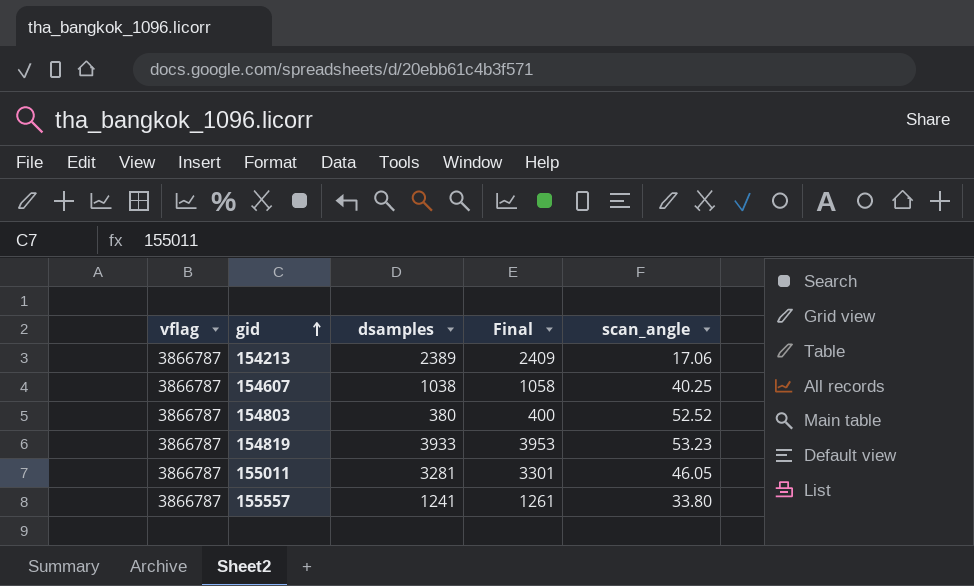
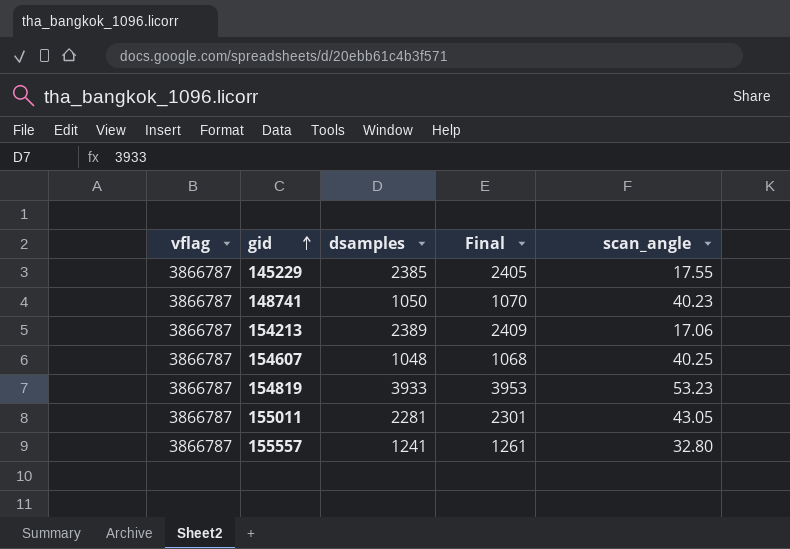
row 154803: 3866787 | 380 | 400 | 52.52 -> none
row 145229: none -> 3866787 | 2385 | 2405 | 17.55
row 148741: none -> 3866787 | 1050 | 1070 | 40.23
154607 | dsamples: 1038 -> 1048
154607 | Final: 1058 -> 1068
155011 | dsamples: 3281 -> 2281
155011 | Final: 3301 -> 2301
155011 | scan_angle: 46.05 -> 43.05
155557 | scan_angle: 33.80 -> 32.80

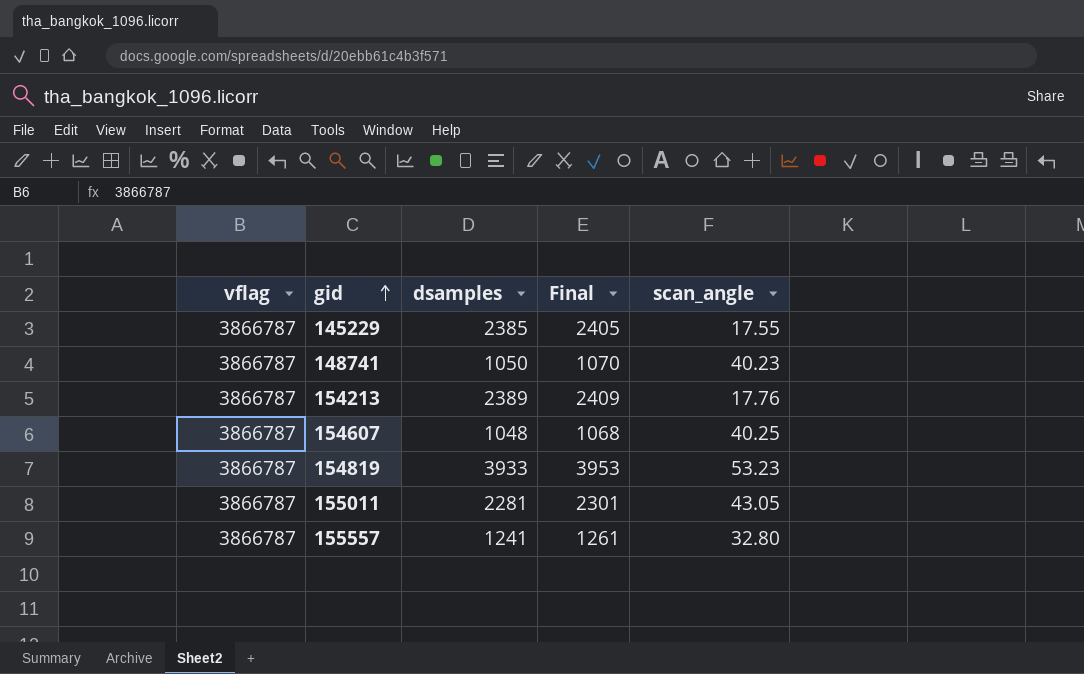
154213 | scan_angle: 17.06 -> 17.76

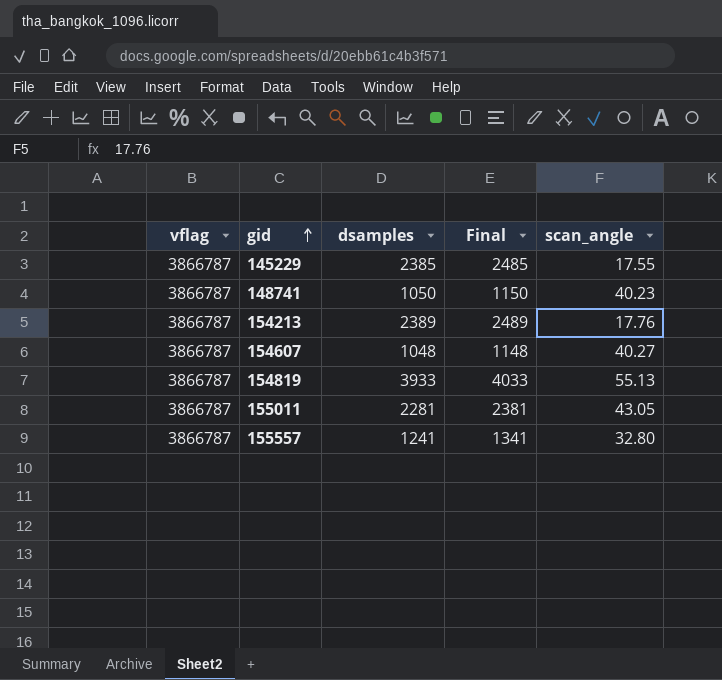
column Final | formula: [dsamples] + 20 -> [dsamples] + 100
154607 | scan_angle: 40.25 -> 40.27
154819 | scan_angle: 53.23 -> 55.13

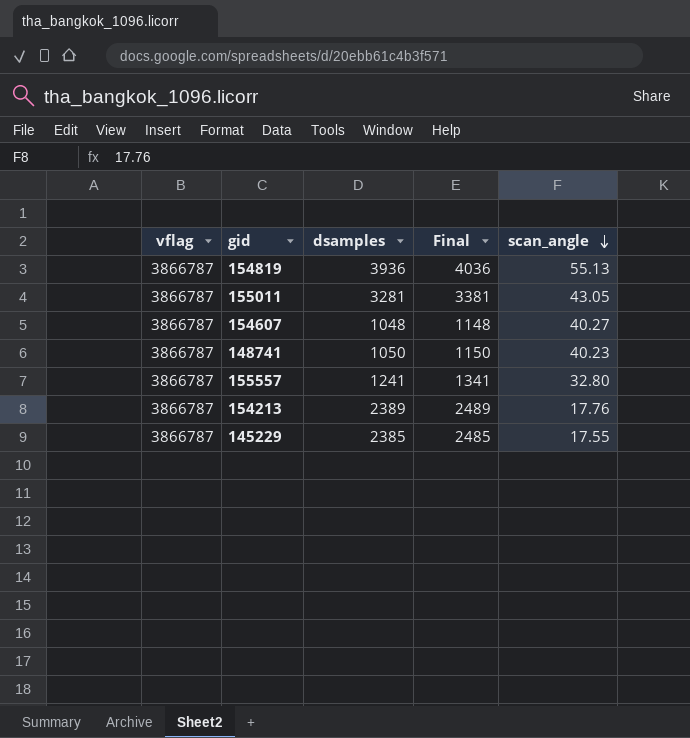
row order: gid ascending -> scan_angle descending
154819 | dsamples: 3933 -> 3936
154819 | Final: 4033 -> 4036
155011 | dsamples: 2281 -> 3281
155011 | Final: 2381 -> 3381

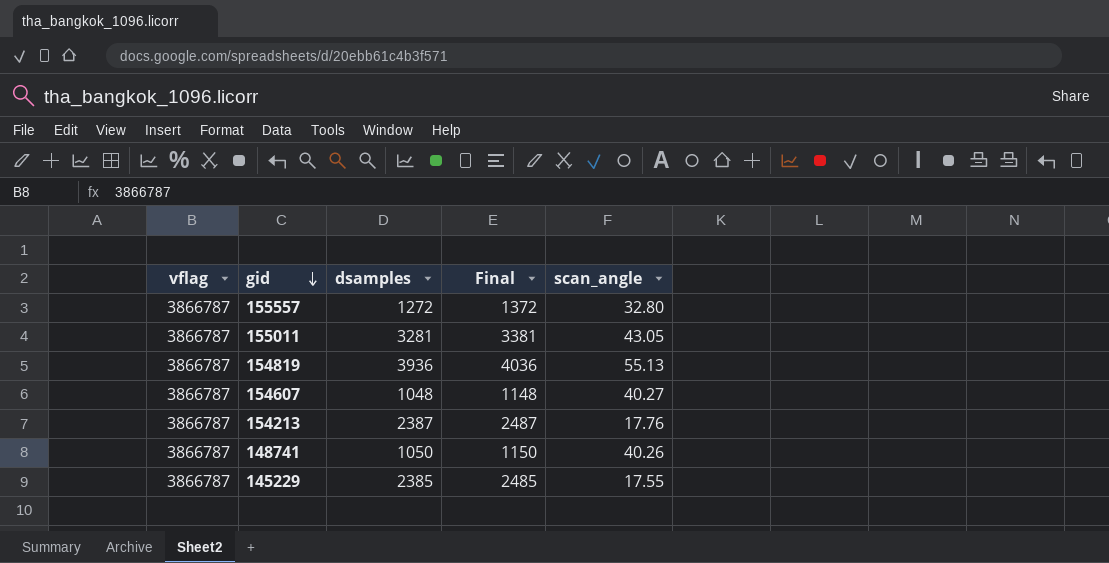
row order: scan_angle descending -> gid descending
155557 | dsamples: 1241 -> 1272
155557 | Final: 1341 -> 1372
154213 | dsamples: 2389 -> 2387
154213 | Final: 2489 -> 2487
148741 | scan_angle: 40.23 -> 40.26

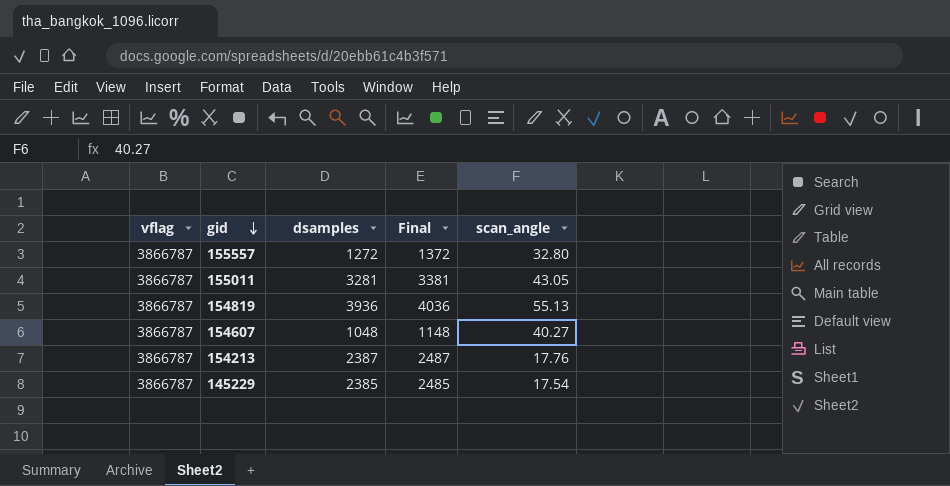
row 148741: 3866787 | 1050 | 1150 | 40.26 -> none
145229 | scan_angle: 17.55 -> 17.54

